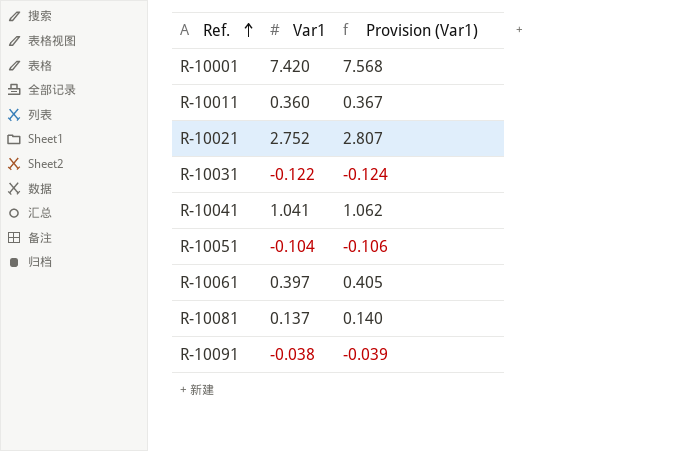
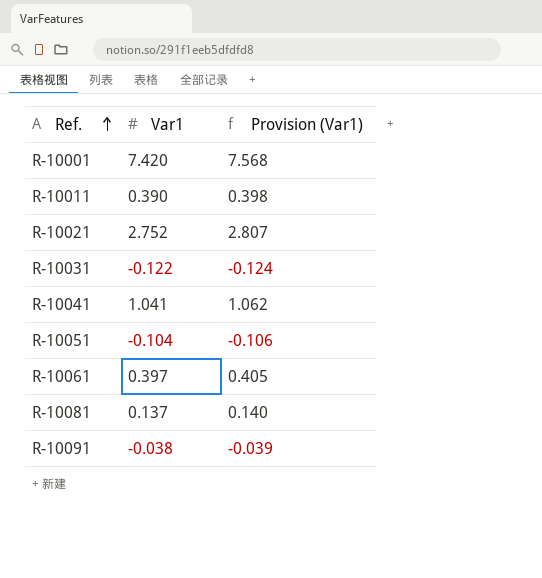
R-10011 | Var1: 0.360 -> 0.390
R-10011 | Provision (Var1): 0.367 -> 0.398

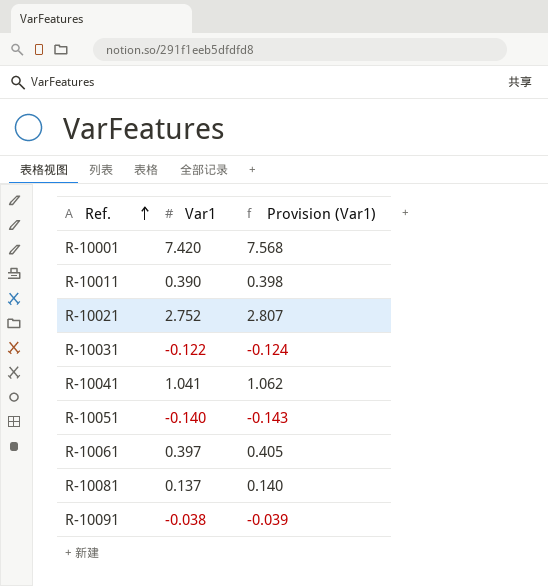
R-10051 | Var1: -0.104 -> -0.140
R-10051 | Provision (Var1): -0.106 -> -0.143

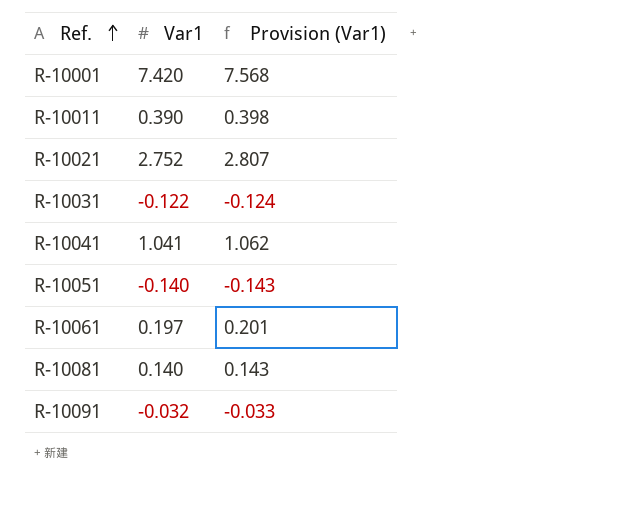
R-10061 | Var1: 0.397 -> 0.197
R-10061 | Provision (Var1): 0.405 -> 0.201
R-10081 | Var1: 0.137 -> 0.140
R-10081 | Provision (Var1): 0.140 -> 0.143
R-10091 | Var1: -0.038 -> -0.032
R-10091 | Provision (Var1): -0.039 -> -0.033

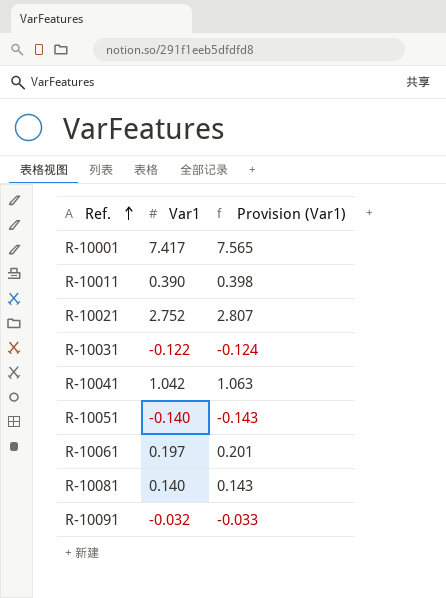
R-10001 | Var1: 7.420 -> 7.417
R-10001 | Provision (Var1): 7.568 -> 7.565
R-10041 | Var1: 1.041 -> 1.042
R-10041 | Provision (Var1): 1.062 -> 1.063

